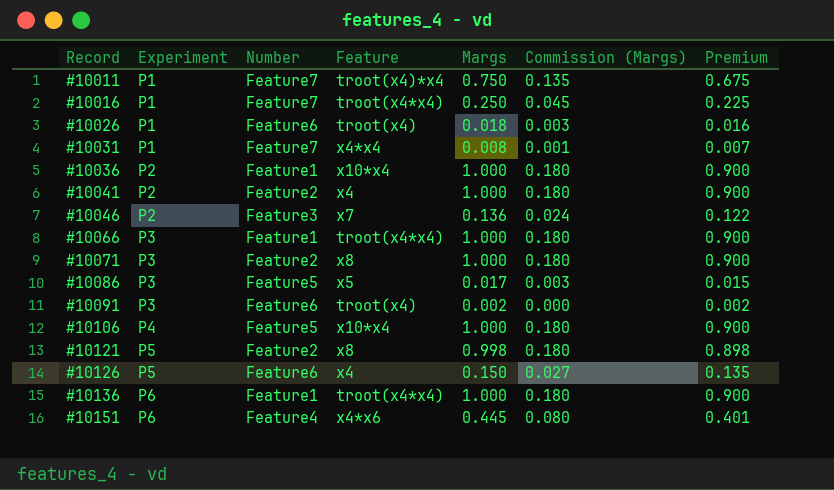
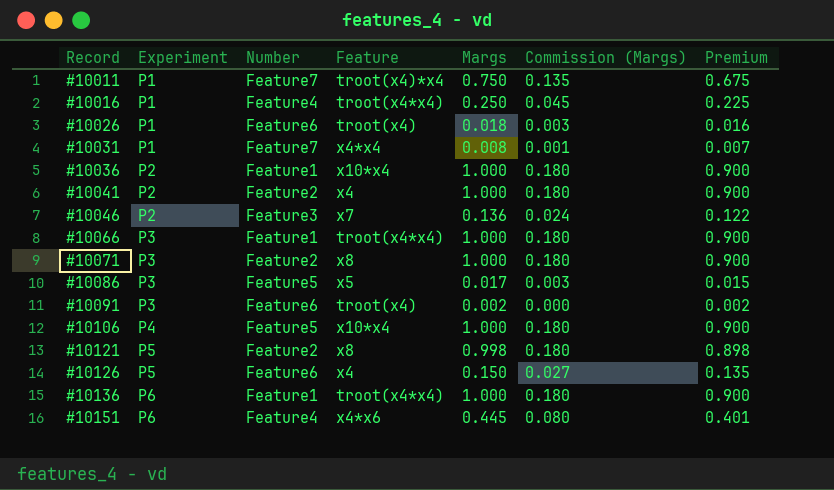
#10016 | Number: Feature7 -> Feature4

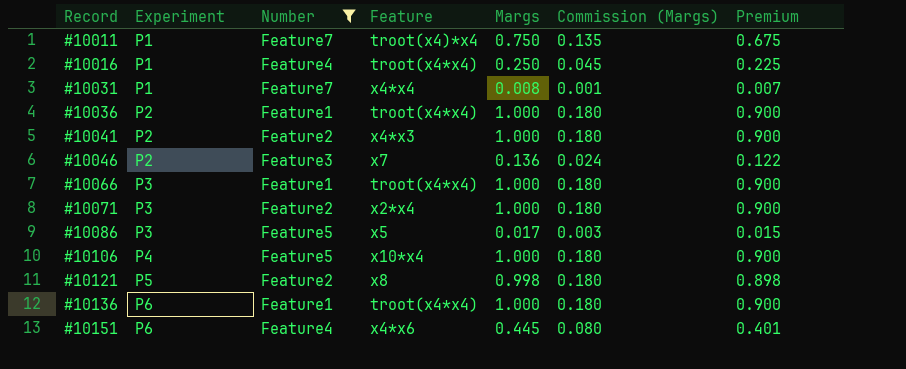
filter: none -> Number != Feature6
#10036 | Feature: x10*x4 -> troot(x4*x4)
#10041 | Feature: x4 -> x4*x3
#10071 | Feature: x8 -> x2*x4

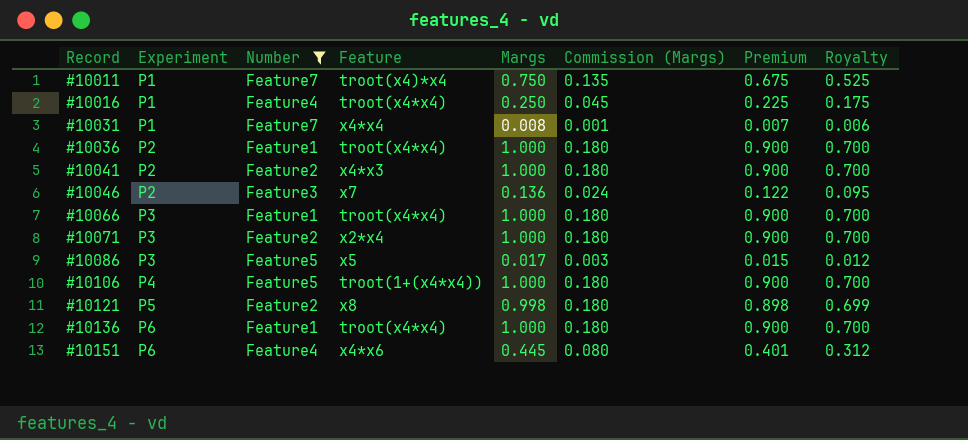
column Royalty | formula: none -> [Margs] * 0.7
#10106 | Feature: x10*x4 -> troot(1+(x4*x4))

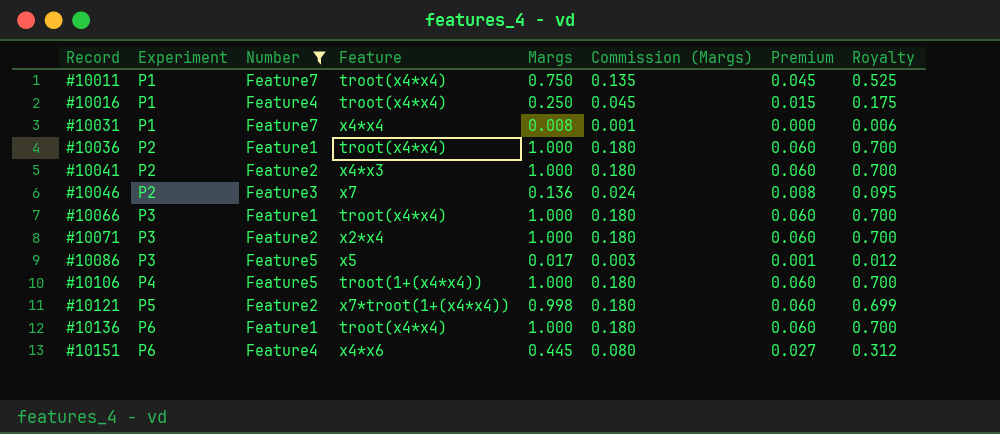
column Premium | formula: [Margs] * 0.9 -> [Margs] * 0.06
#10011 | Feature: troot(x4)*x4 -> troot(x4*x4)
#10121 | Feature: x8 -> x7*troot(1+(x4*x4))

